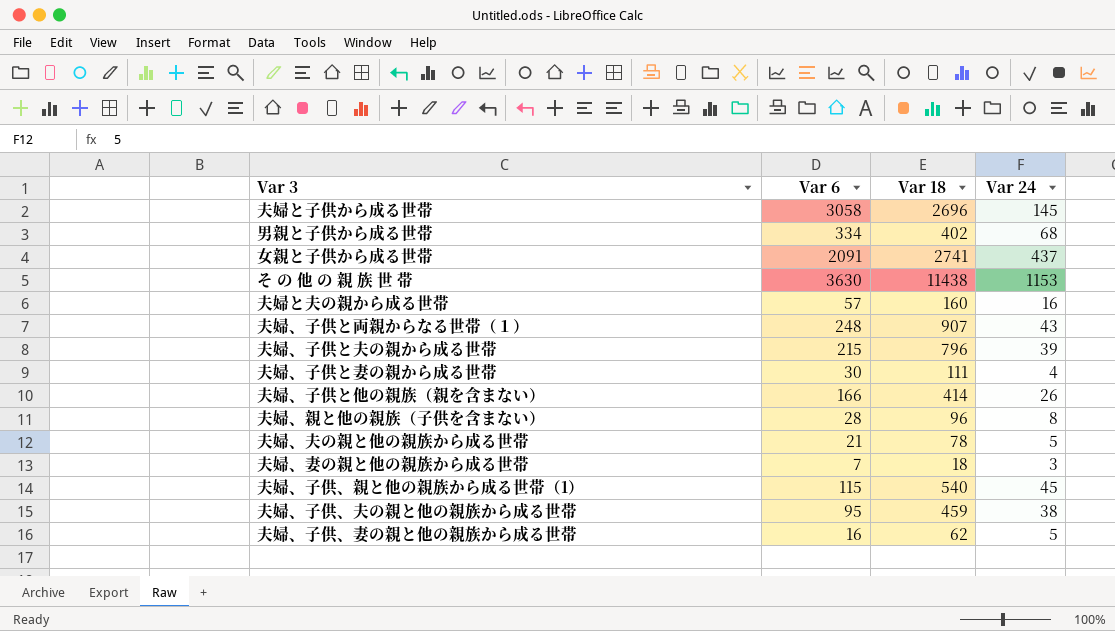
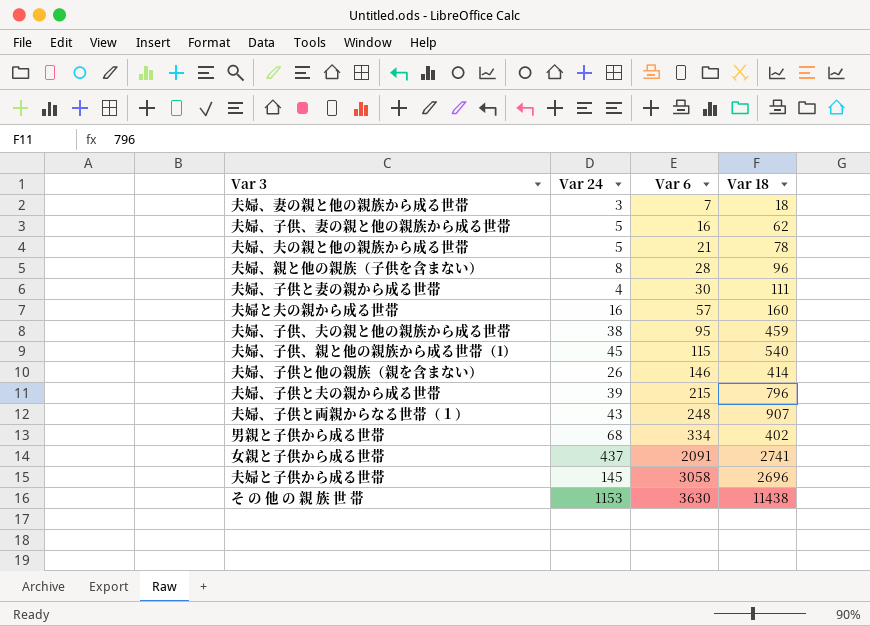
row order: none -> Var 6 ascending
column Var 24 | position: 4 -> 2
夫婦、子供と他の親族（親を含まない） | Var 6: 166 -> 146

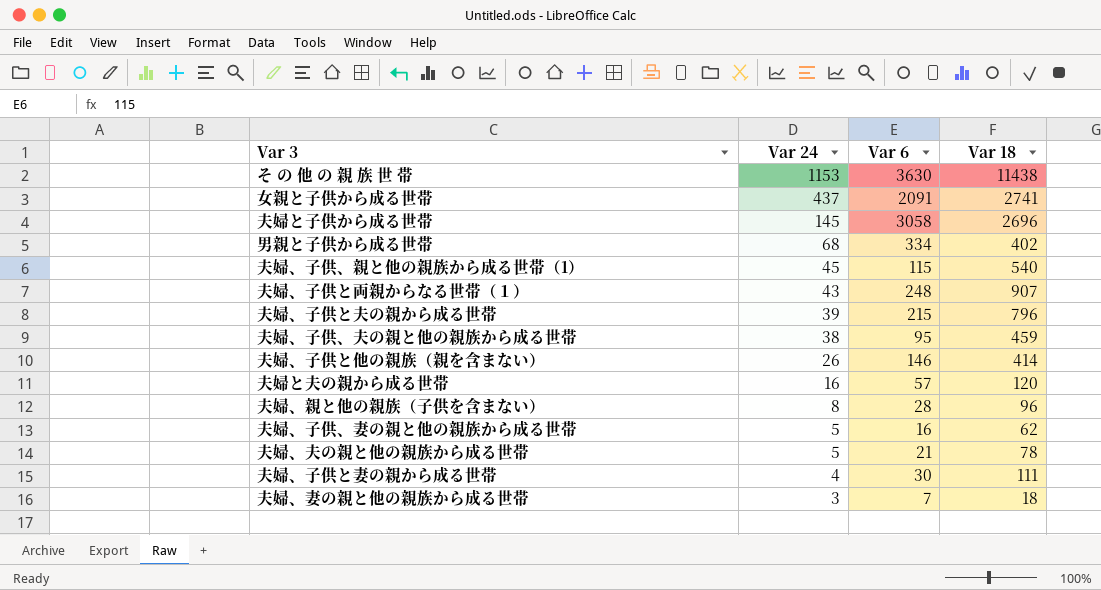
row order: Var 6 ascending -> Var 24 descending
夫婦と夫の親から成る世帯 | Var 18: 160 -> 120

